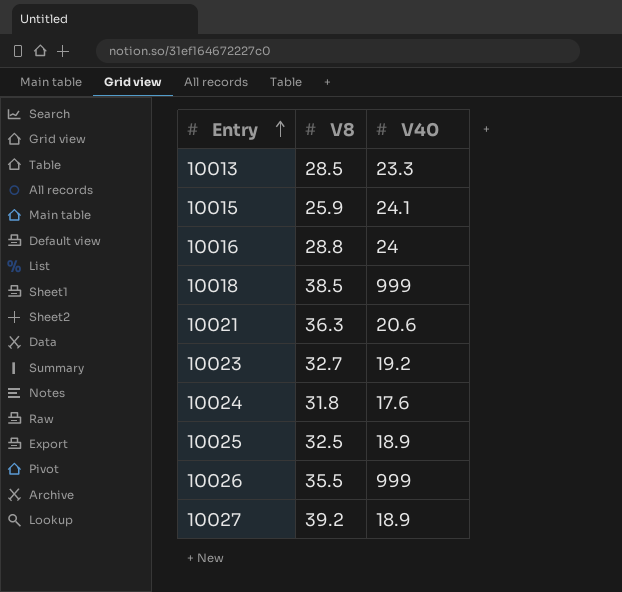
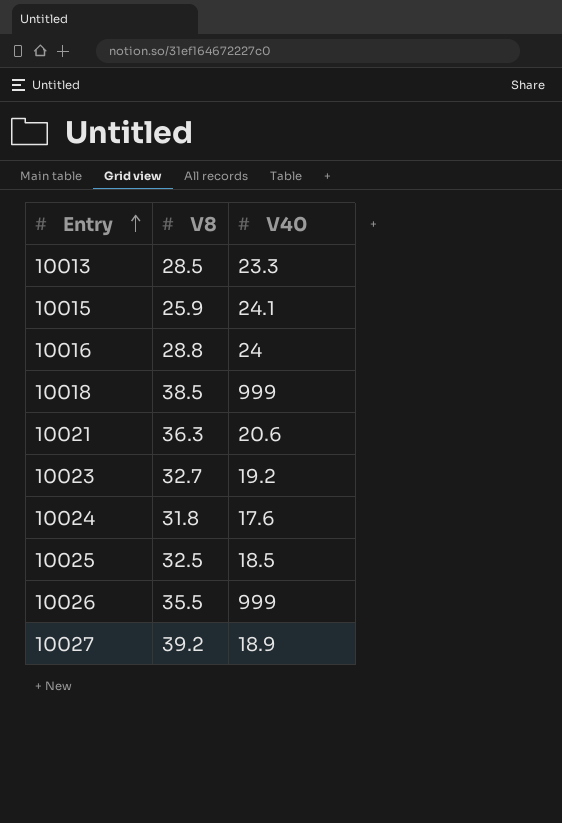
10025 | V40: 18.9 -> 18.5

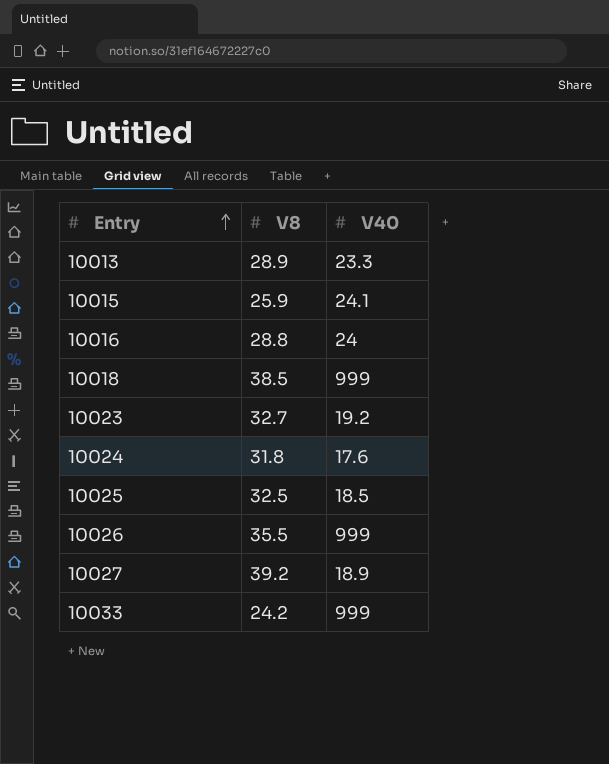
row 10021: 36.3 | 20.6 -> none
10013 | V8: 28.5 -> 28.9
row 10033: none -> 24.2 | 999

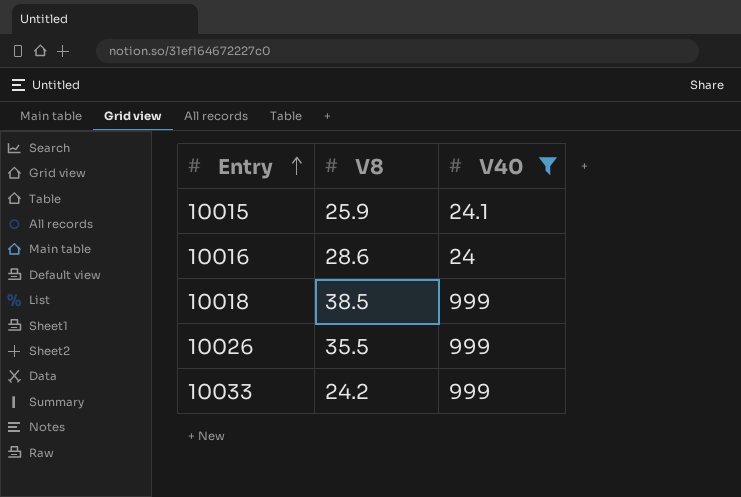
filter: none -> V40 >= 24
10016 | V8: 28.8 -> 28.6

